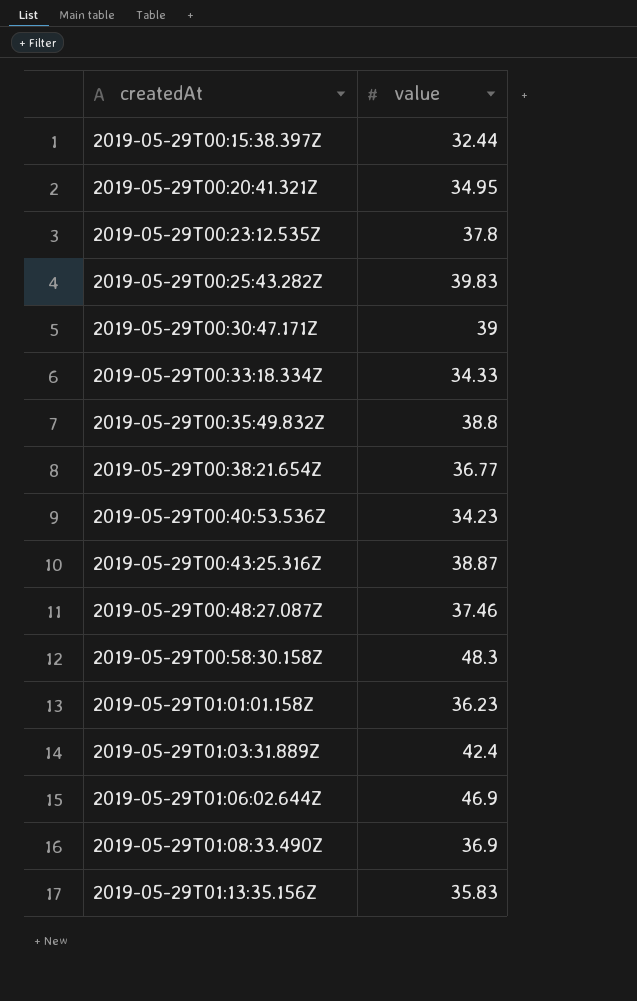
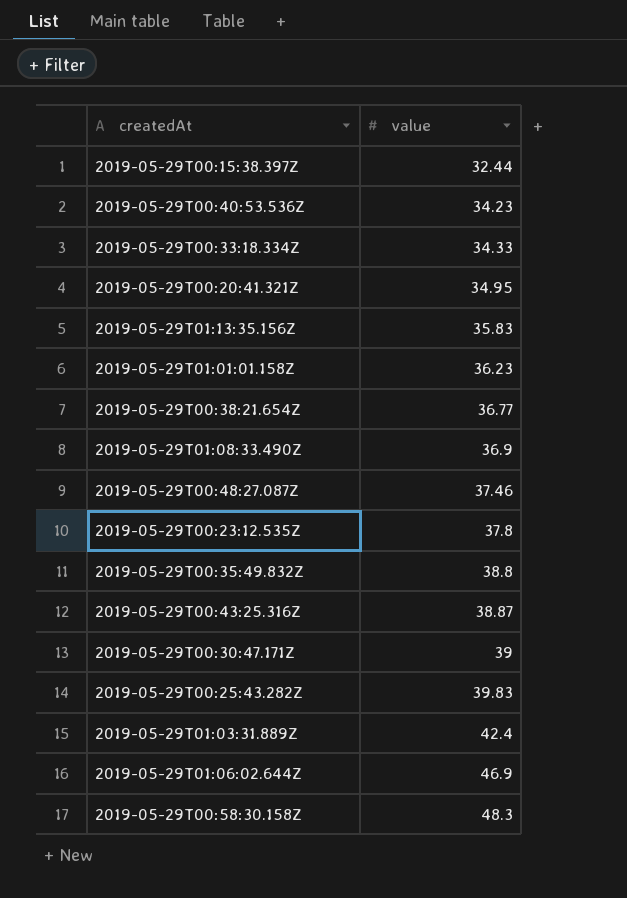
row order: createdAt ascending -> value ascending

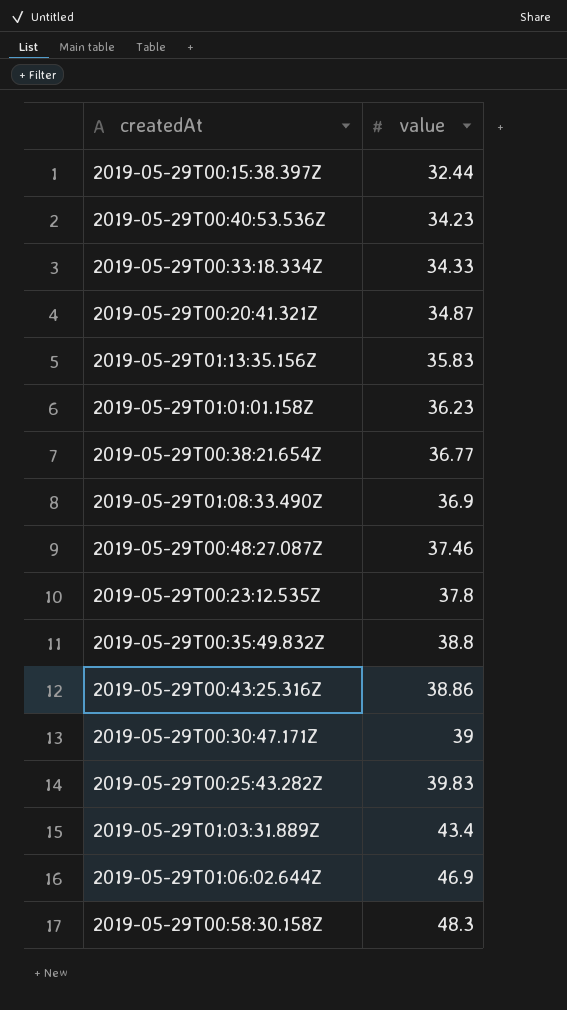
2019-05-29T00:20:41.321Z | value: 34.95 -> 34.87
2019-05-29T00:43:25.316Z | value: 38.87 -> 38.86
2019-05-29T01:03:31.889Z | value: 42.4 -> 43.4

